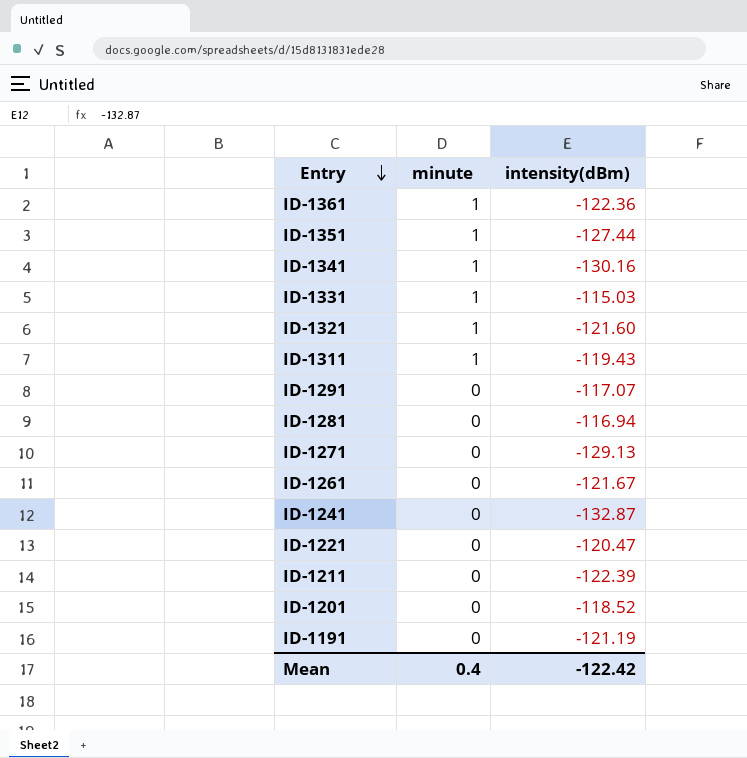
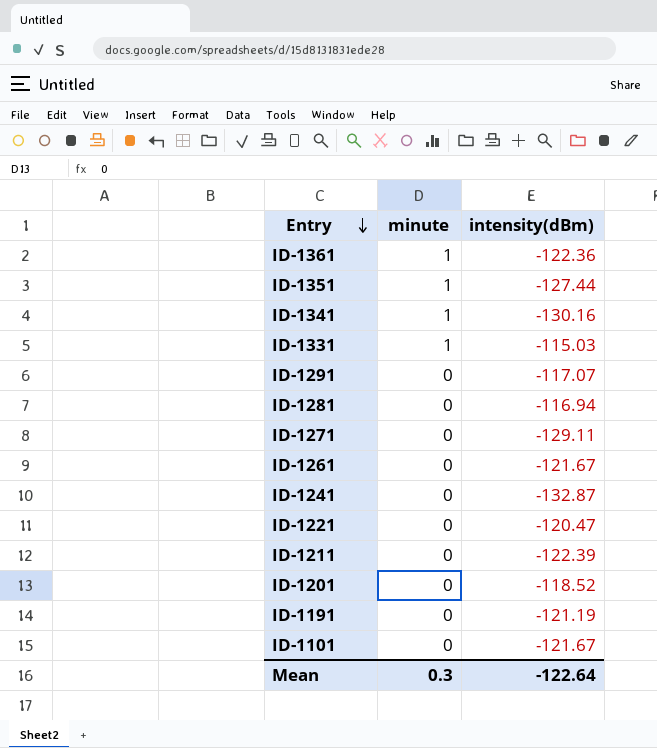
row ID-1321: 1 | -121.60 -> none
row ID-1311: 1 | -119.43 -> none
ID-1271 | intensity(dBm): -129.13 -> -129.11
row ID-1101: none -> 0 | -121.67
Mean | minute: 0.4 -> 0.3
Mean | intensity(dBm): -122.42 -> -122.64

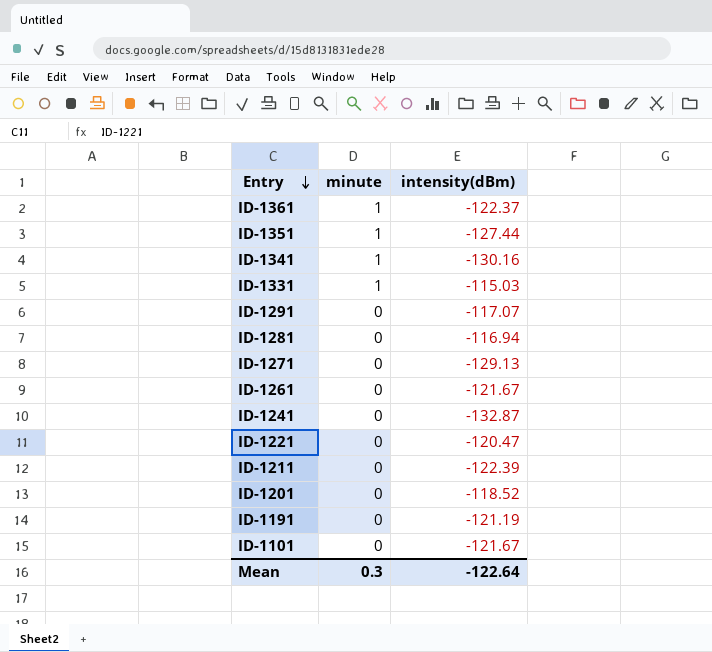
ID-1361 | intensity(dBm): -122.36 -> -122.37
ID-1271 | intensity(dBm): -129.11 -> -129.13

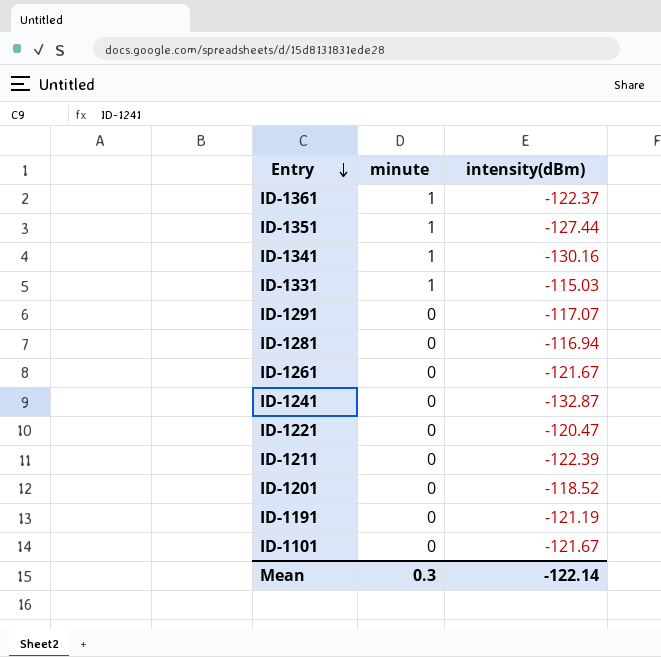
row ID-1271: 0 | -129.13 -> none
Mean | intensity(dBm): -122.64 -> -122.14

